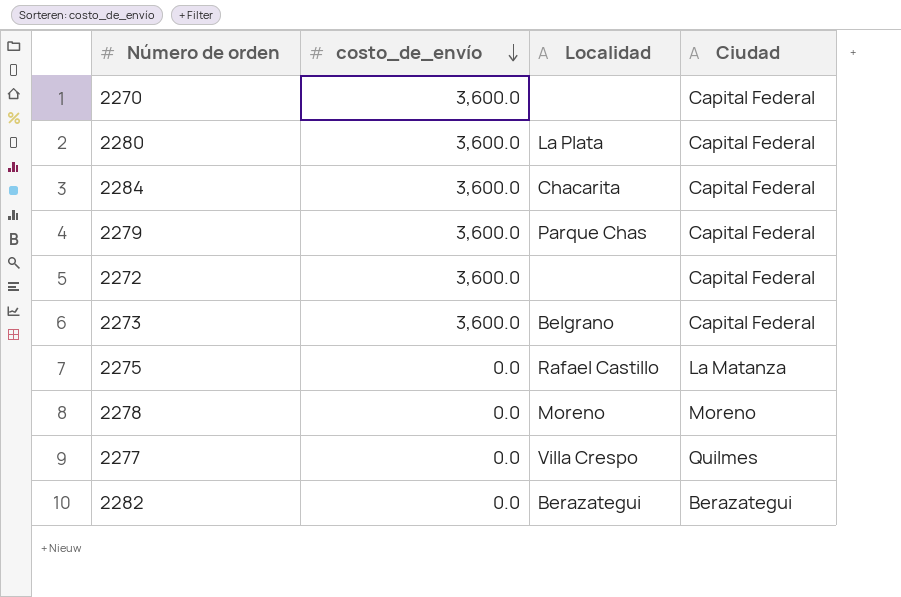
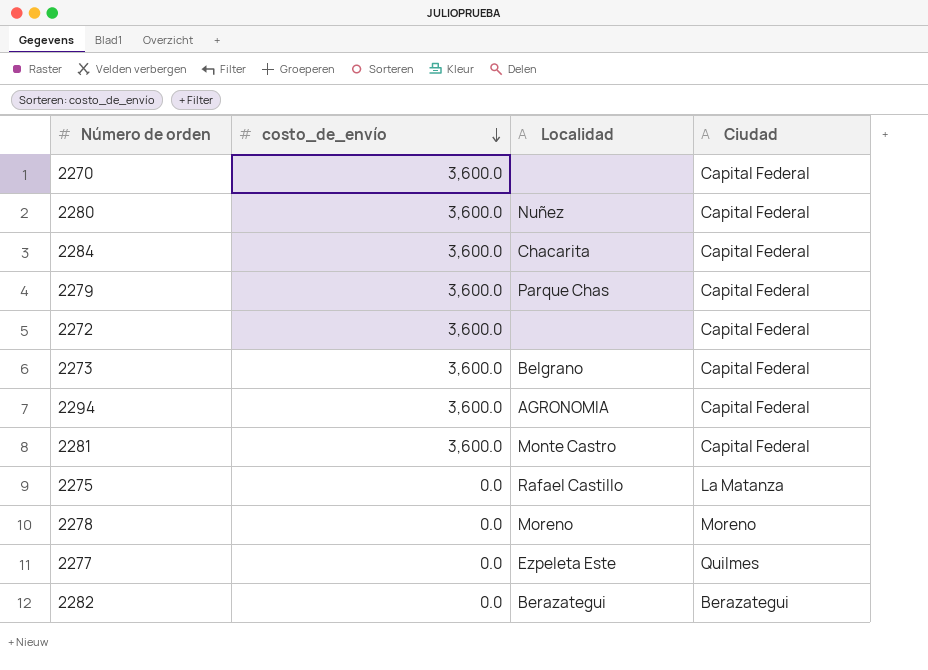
2280 | Localidad: La Plata -> Nuñez
row 2294: none -> 3,600.0 | AGRONOMIA | Capital Federal
row 2281: none -> 3,600.0 | Monte Castro | Capital Federal
2277 | Localidad: Villa Crespo -> Ezpeleta Este

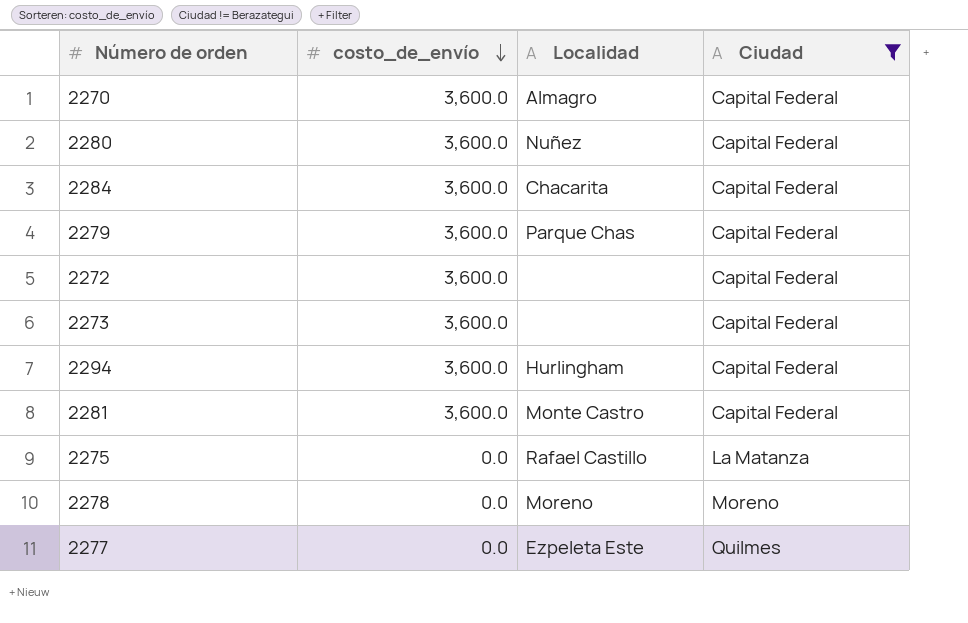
filter: none -> Ciudad != Berazategui
2270 | Localidad: none -> Almagro
2273 | Localidad: Belgrano -> none
2294 | Localidad: AGRONOMIA -> Hurlingham

